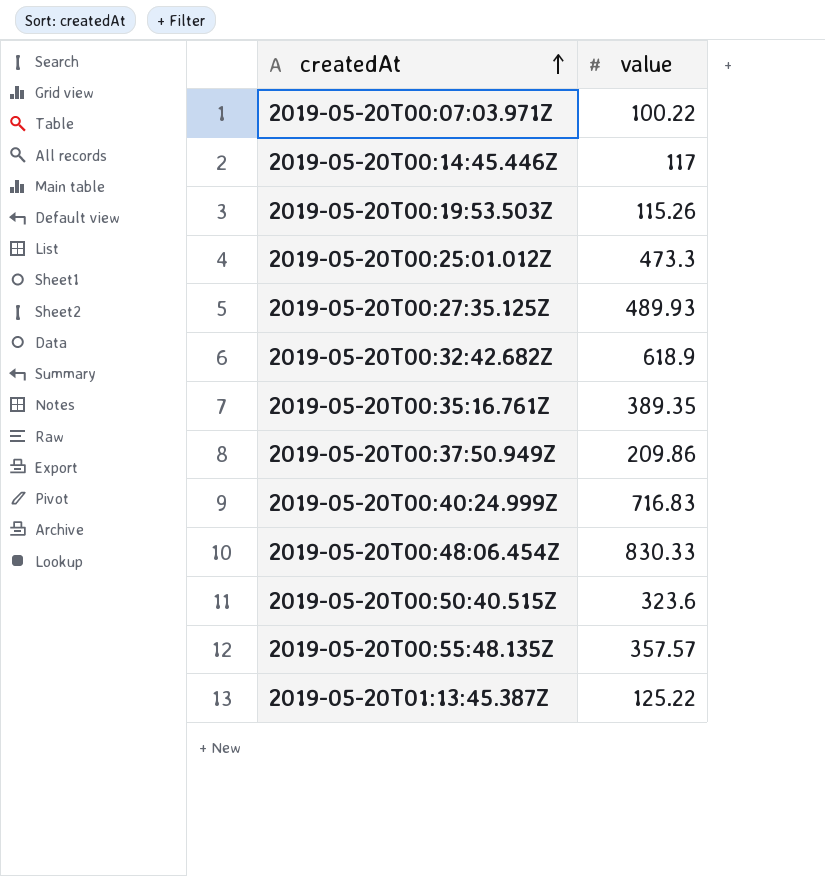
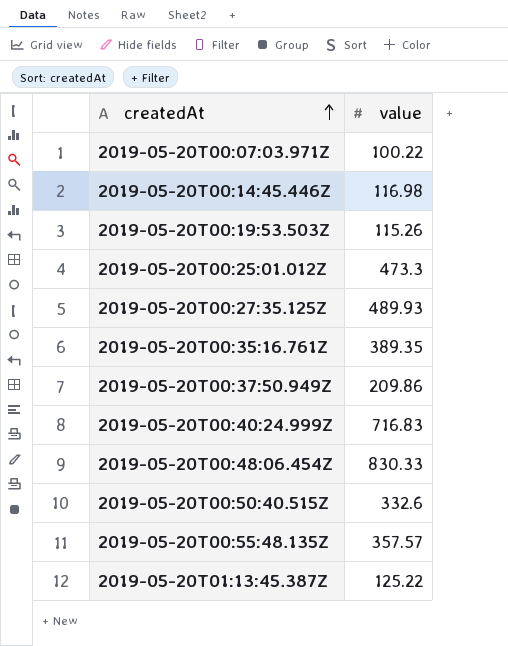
row 2019-05-20T00:32:42.682Z: 618.9 -> none
2019-05-20T00:14:45.446Z | value: 117 -> 116.98
2019-05-20T00:50:40.515Z | value: 323.6 -> 332.6

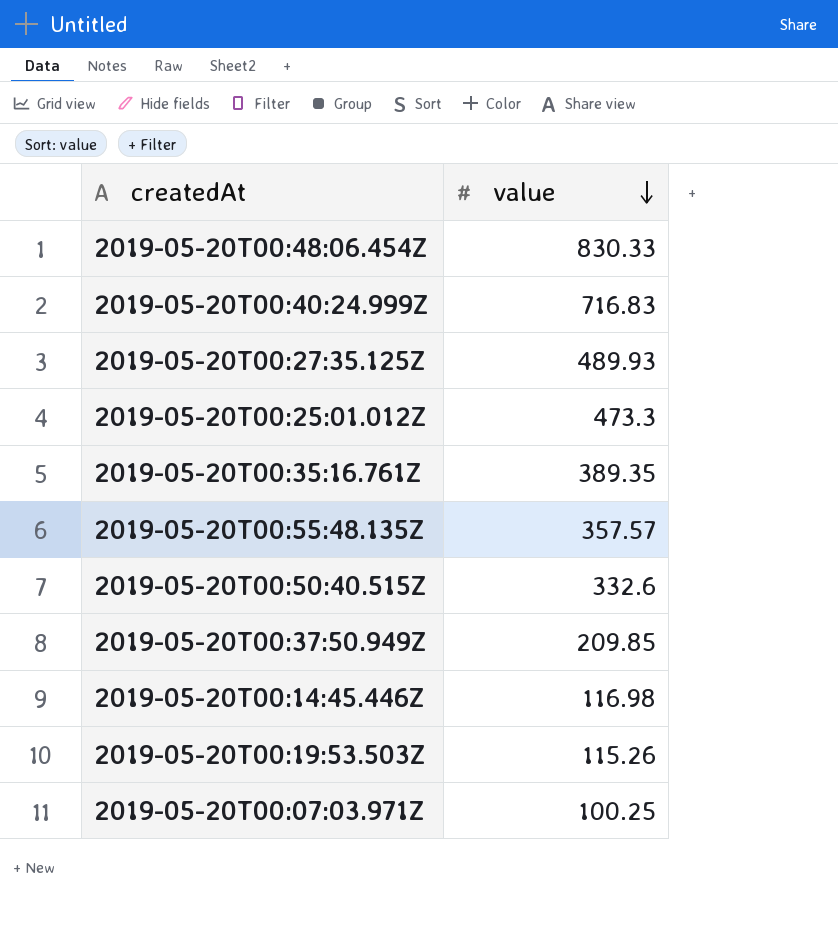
row order: createdAt ascending -> value descending
row 2019-05-20T01:13:45.387Z: 125.22 -> none
2019-05-20T00:37:50.949Z | value: 209.86 -> 209.85
2019-05-20T00:07:03.971Z | value: 100.22 -> 100.25

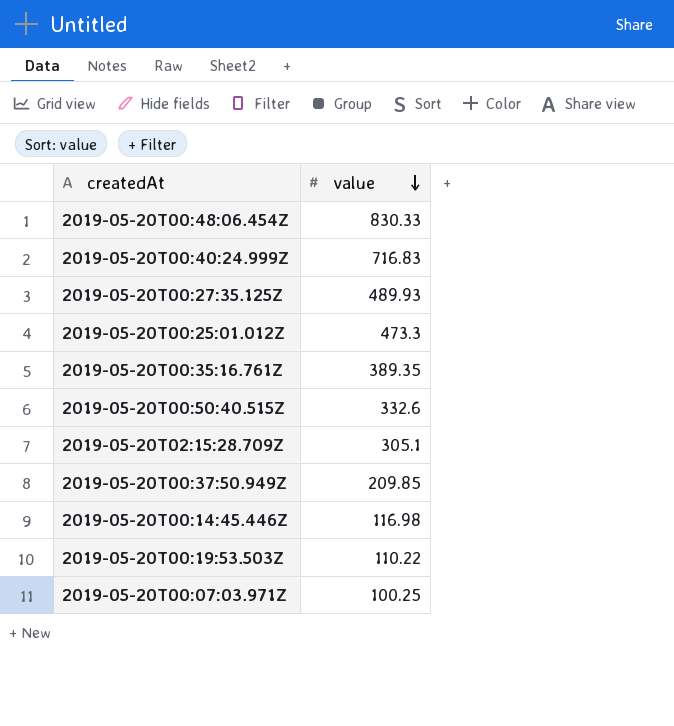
row 2019-05-20T00:55:48.135Z: 357.57 -> none
row 2019-05-20T02:15:28.709Z: none -> 305.1
2019-05-20T00:19:53.503Z | value: 115.26 -> 110.22

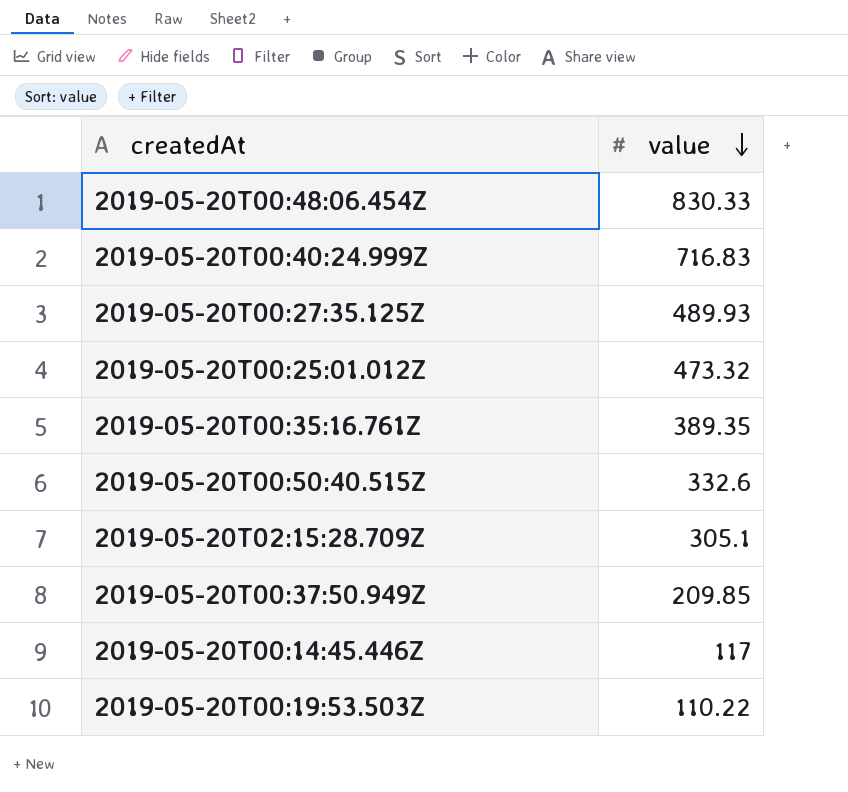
row 2019-05-20T00:07:03.971Z: 100.25 -> none
2019-05-20T00:25:01.012Z | value: 473.3 -> 473.32
2019-05-20T00:14:45.446Z | value: 116.98 -> 117

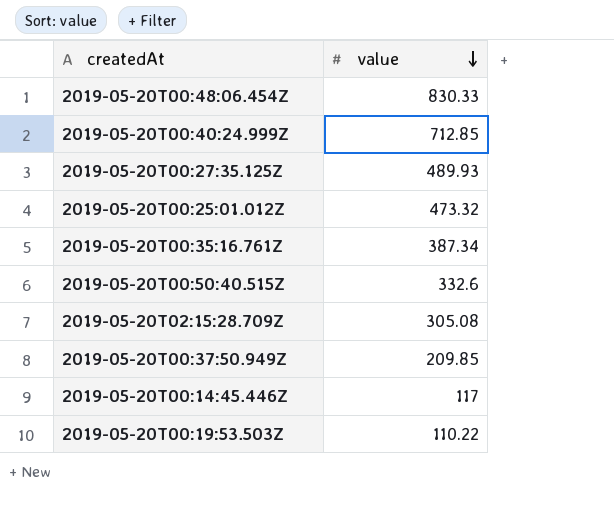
2019-05-20T00:40:24.999Z | value: 716.83 -> 712.85
2019-05-20T00:35:16.761Z | value: 389.35 -> 387.34
2019-05-20T02:15:28.709Z | value: 305.1 -> 305.08

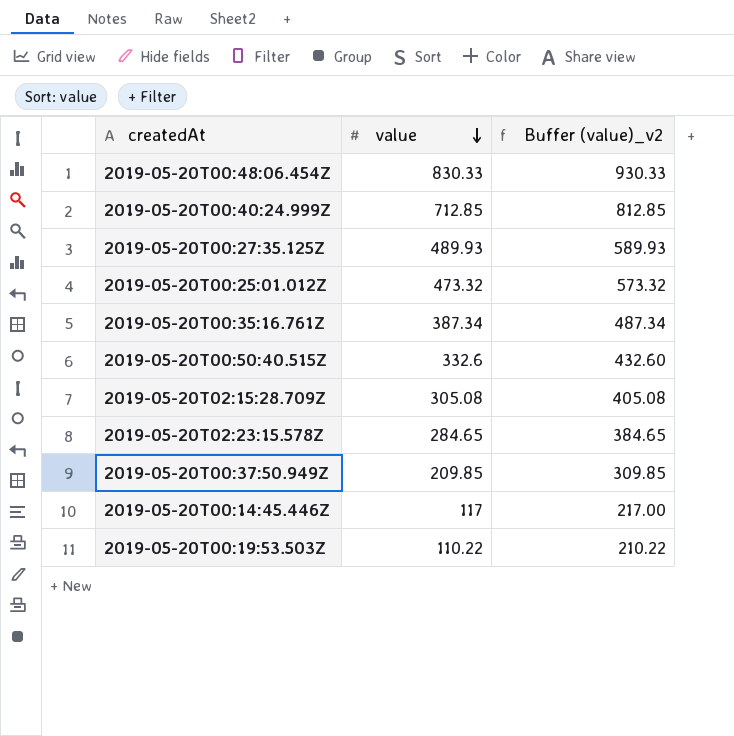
column Buffer (value)_v2 | formula: none -> [value] + 100
row 2019-05-20T02:23:15.578Z: none -> 284.65 | 384.65

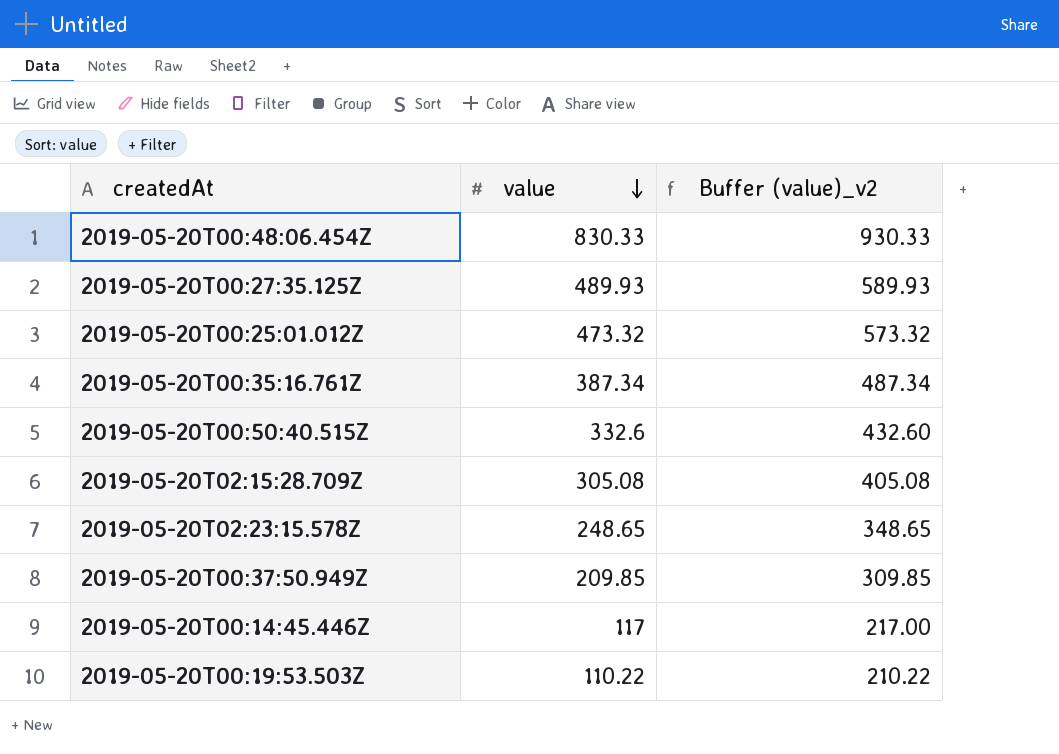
row 2019-05-20T00:40:24.999Z: 712.85 | 812.85 -> none
2019-05-20T02:23:15.578Z | value: 284.65 -> 248.65
2019-05-20T02:23:15.578Z | Buffer (value)_v2: 384.65 -> 348.65

